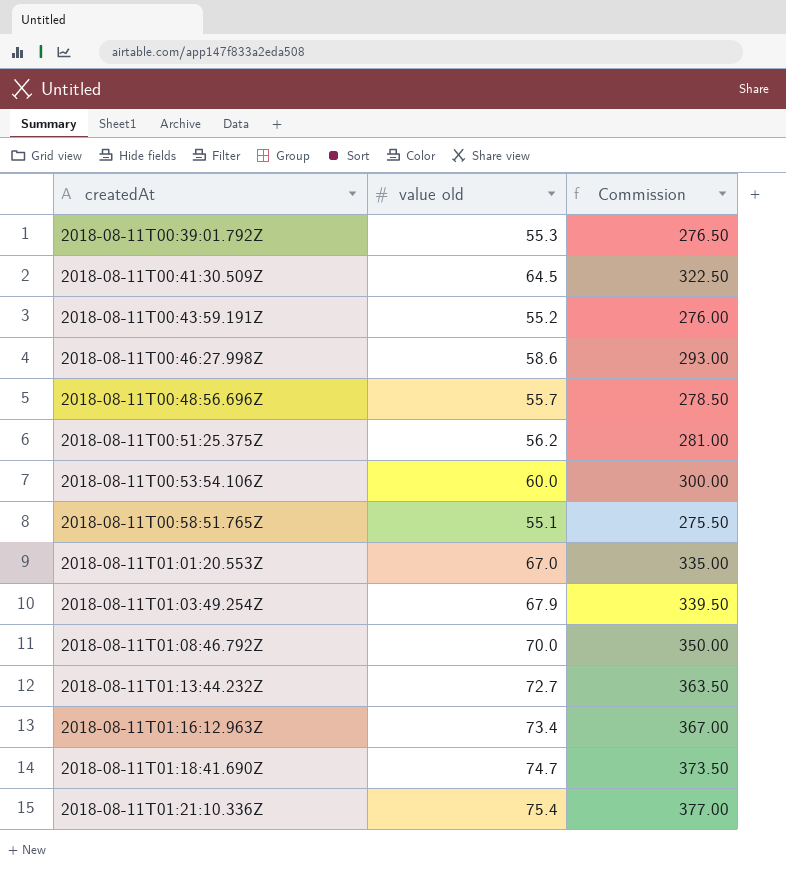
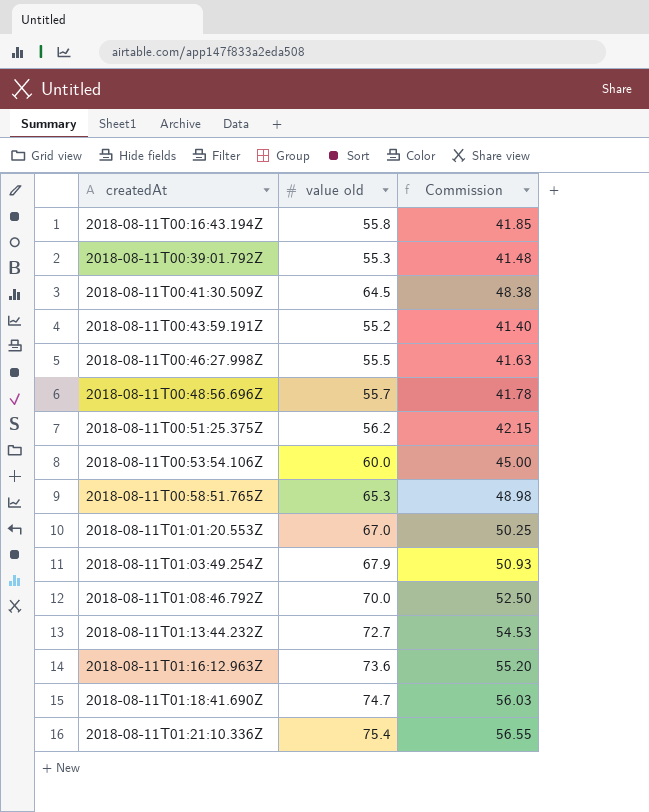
column Commission | formula: [value old] * 5 -> [value old] * 0.75
row 2018-08-11T00:16:43.194Z: none -> 55.8 | 41.85
2018-08-11T00:46:27.998Z | value old: 58.6 -> 55.5
2018-08-11T00:58:51.765Z | value old: 55.1 -> 65.3
2018-08-11T01:16:12.963Z | value old: 73.4 -> 73.6

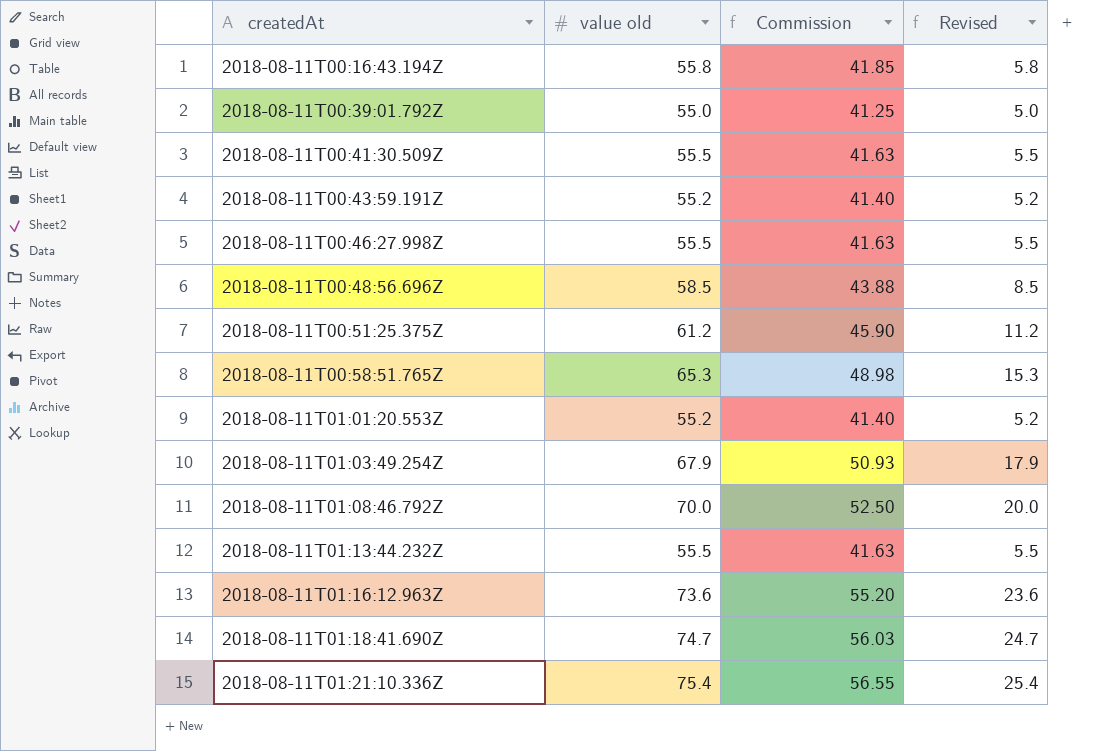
column Revised | formula: none -> [value old] - 50
row 2018-08-11T00:53:54.106Z: 60.0 | 45.00 -> none
2018-08-11T00:39:01.792Z | value old: 55.3 -> 55.0
2018-08-11T00:39:01.792Z | Commission: 41.48 -> 41.25
2018-08-11T00:41:30.509Z | value old: 64.5 -> 55.5
2018-08-11T00:41:30.509Z | Commission: 48.38 -> 41.63
2018-08-11T00:48:56.696Z | value old: 55.7 -> 58.5
2018-08-11T00:48:56.696Z | Commission: 41.78 -> 43.88
2018-08-11T00:51:25.375Z | value old: 56.2 -> 61.2
2018-08-11T00:51:25.375Z | Commission: 42.15 -> 45.90
2018-08-11T01:01:20.553Z | value old: 67.0 -> 55.2
2018-08-11T01:01:20.553Z | Commission: 50.25 -> 41.40
2018-08-11T01:13:44.232Z | value old: 72.7 -> 55.5
2018-08-11T01:13:44.232Z | Commission: 54.53 -> 41.63

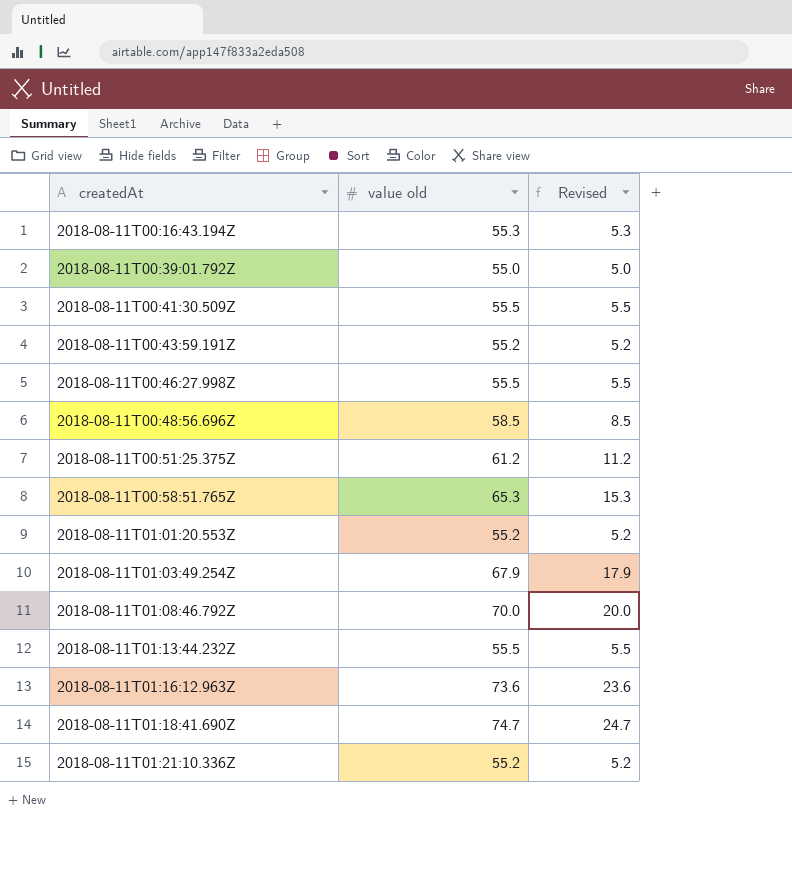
column Commission | formula: [value old] * 0.75 -> none
2018-08-11T00:16:43.194Z | value old: 55.8 -> 55.3
2018-08-11T00:16:43.194Z | Revised: 5.8 -> 5.3
2018-08-11T01:21:10.336Z | value old: 75.4 -> 55.2
2018-08-11T01:21:10.336Z | Revised: 25.4 -> 5.2

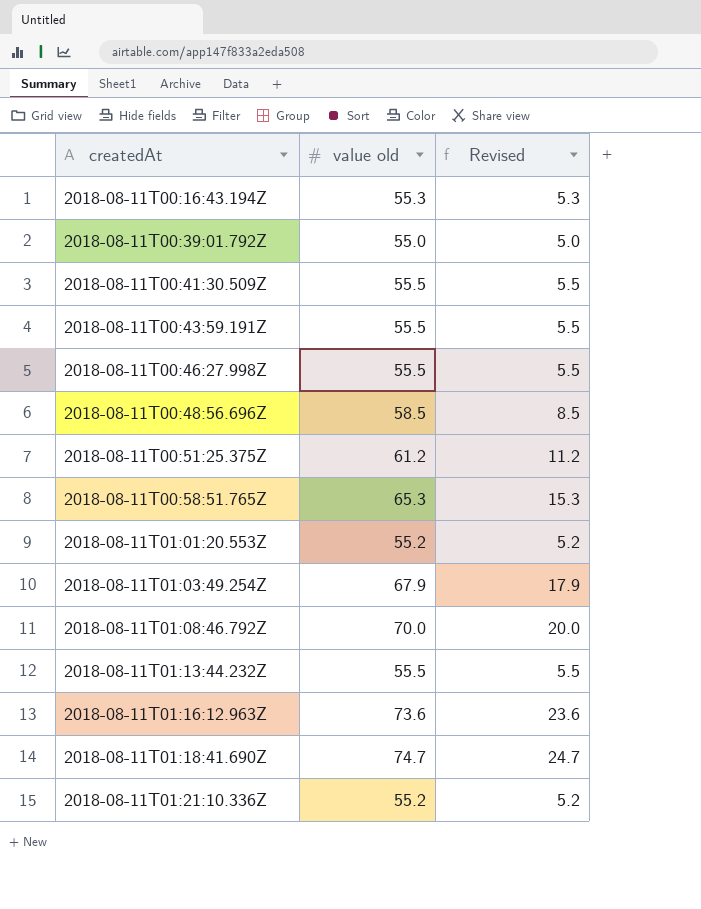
2018-08-11T00:43:59.191Z | value old: 55.2 -> 55.5
2018-08-11T00:43:59.191Z | Revised: 5.2 -> 5.5

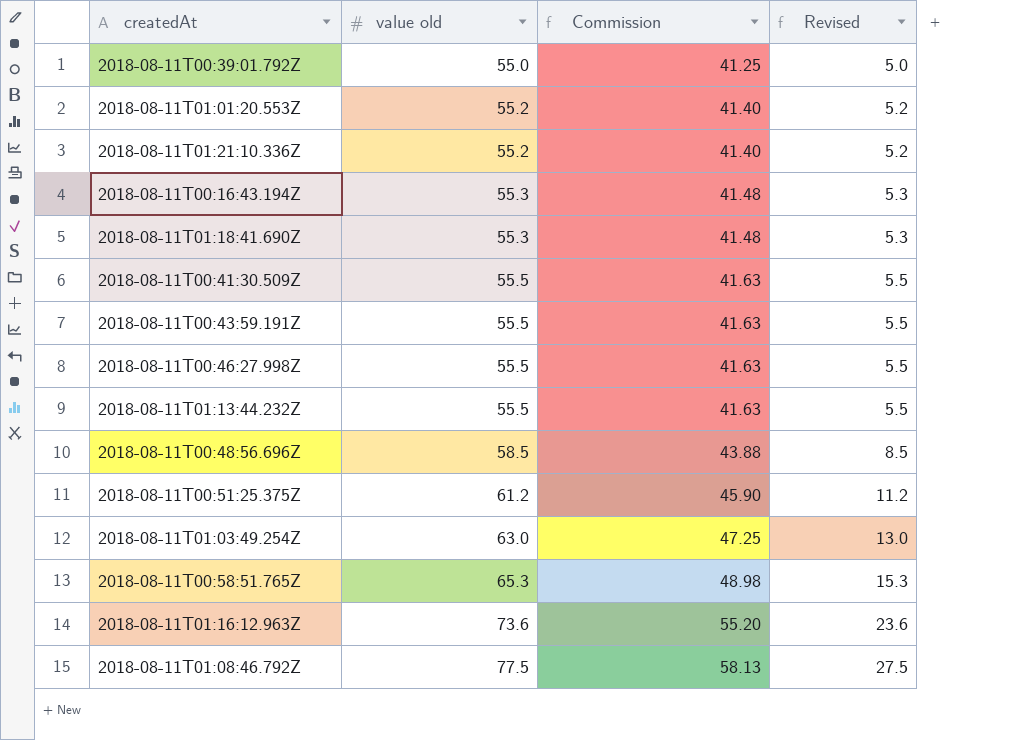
row order: createdAt ascending -> value old ascending
column Commission | formula: none -> [value old] * 0.75
2018-08-11T01:18:41.690Z | value old: 74.7 -> 55.3
2018-08-11T01:18:41.690Z | Revised: 24.7 -> 5.3
2018-08-11T01:03:49.254Z | value old: 67.9 -> 63.0
2018-08-11T01:03:49.254Z | Revised: 17.9 -> 13.0
2018-08-11T01:08:46.792Z | value old: 70.0 -> 77.5
2018-08-11T01:08:46.792Z | Revised: 20.0 -> 27.5

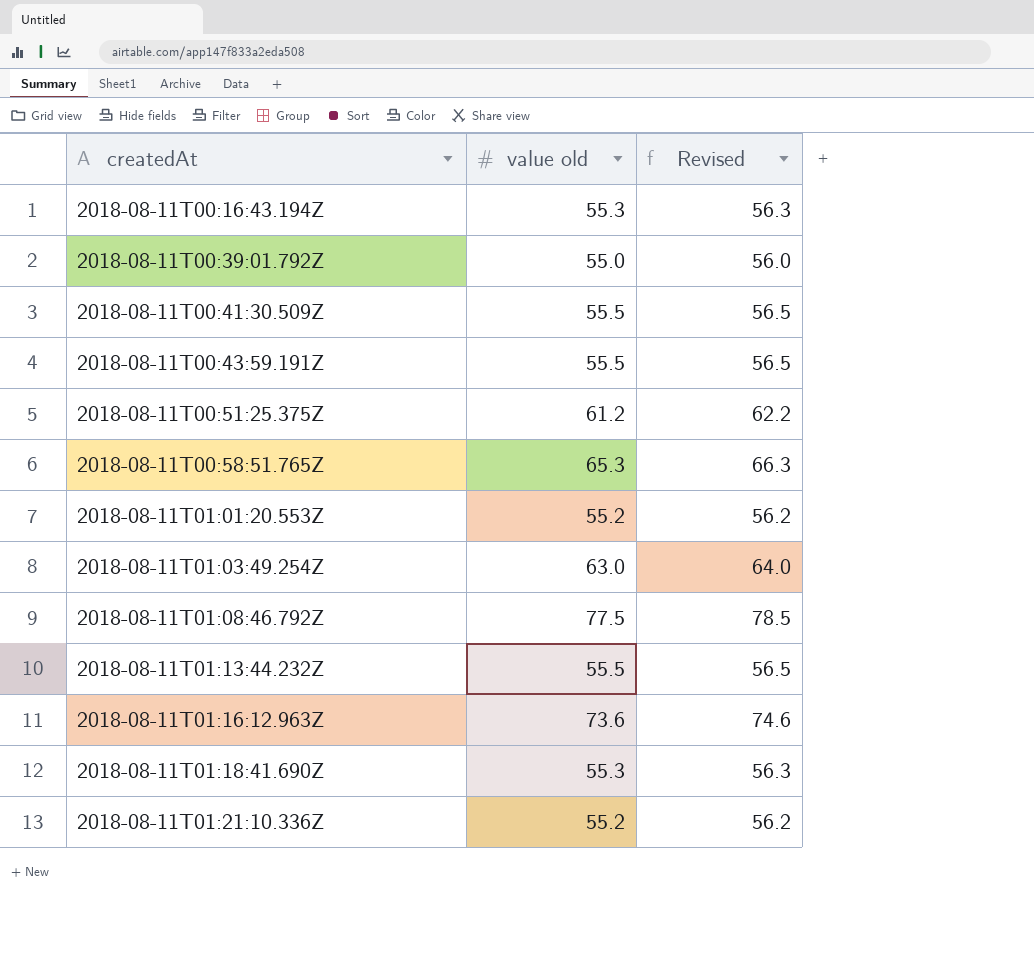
row order: value old ascending -> createdAt ascending
column Commission | formula: [value old] * 0.75 -> none
column Revised | formula: [value old] - 50 -> [value old] + 1
row 2018-08-11T00:46:27.998Z: 55.5 | 41.63 | 5.5 -> none
row 2018-08-11T00:48:56.696Z: 58.5 | 43.88 | 8.5 -> none

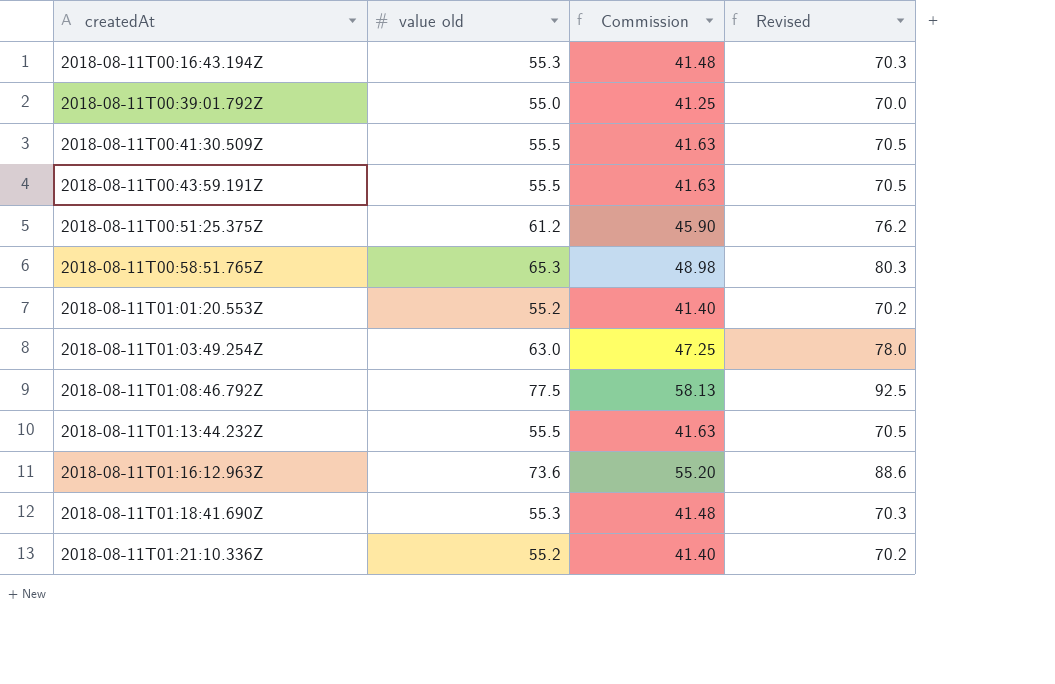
column Commission | formula: none -> [value old] * 0.75
column Revised | formula: [value old] + 1 -> [value old] + 15

